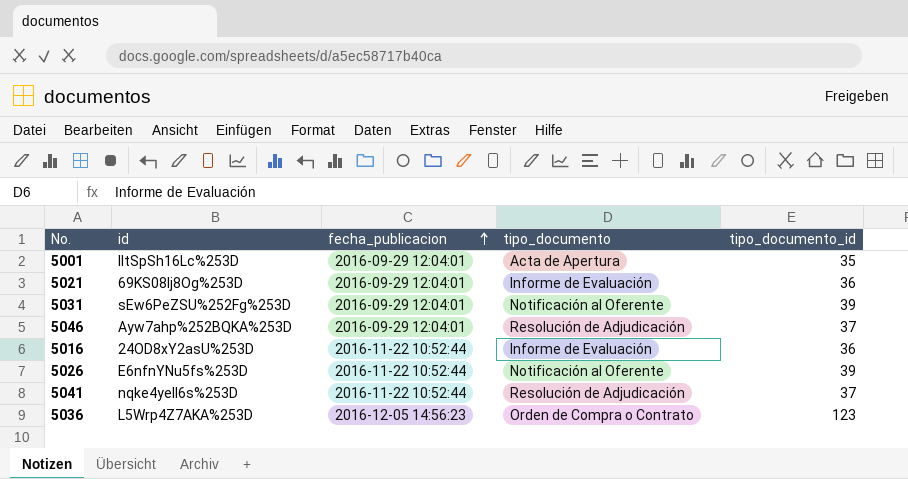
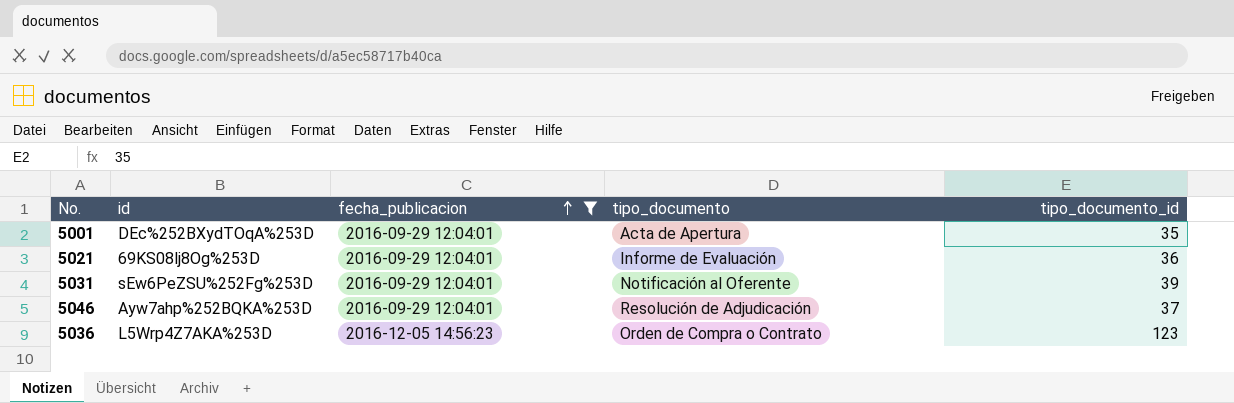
filter: none -> fecha_publicacion != 2016-11-22 10:52:44
5001 | id: IItSpSh16Lc%253D -> DEc%252BXydTOqA%253D

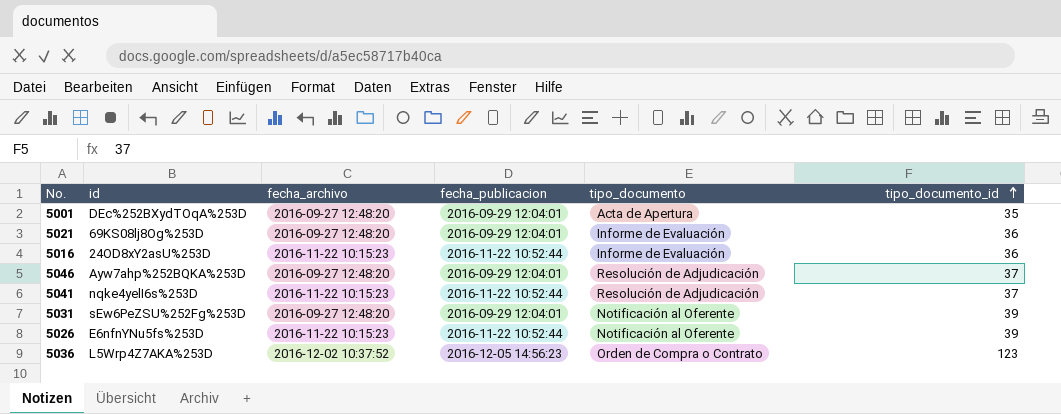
filter: fecha_publicacion != 2016-11-22 10:52:44 -> none
row order: fecha_publicacion ascending -> tipo_documento_id ascending
column fecha_archivo | position: none -> 3

